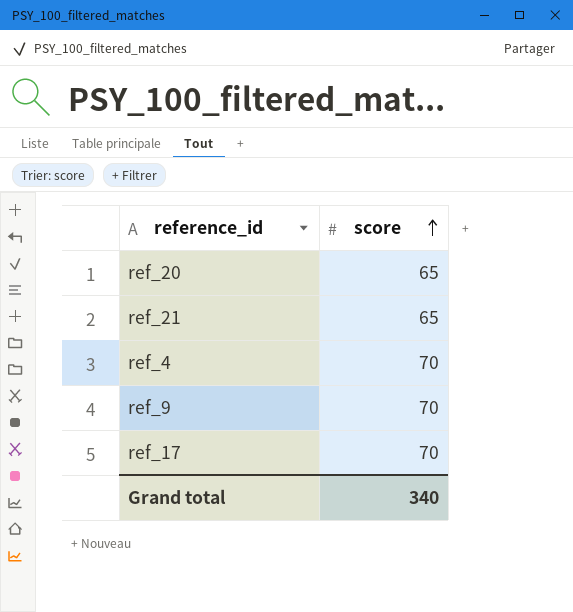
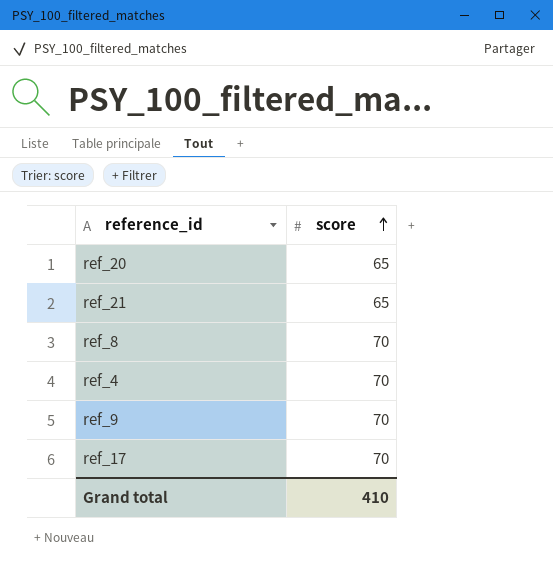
row ref_8: none -> 70
Grand total | score: 340 -> 410

